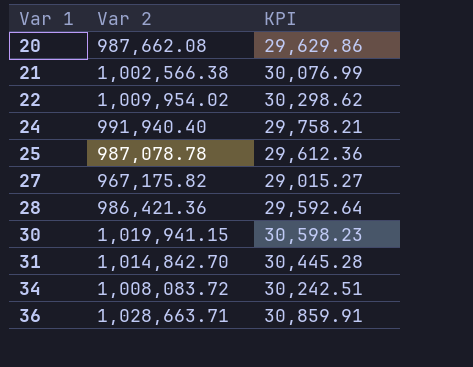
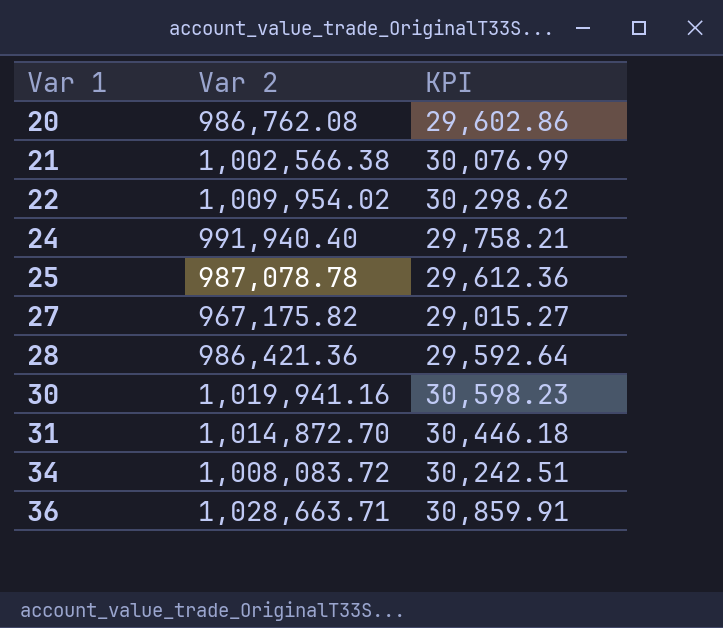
20 | Var 2: 987,662.08 -> 986,762.08
20 | KPI: 29,629.86 -> 29,602.86
30 | Var 2: 1,019,941.15 -> 1,019,941.16
31 | Var 2: 1,014,842.70 -> 1,014,872.70
31 | KPI: 30,445.28 -> 30,446.18

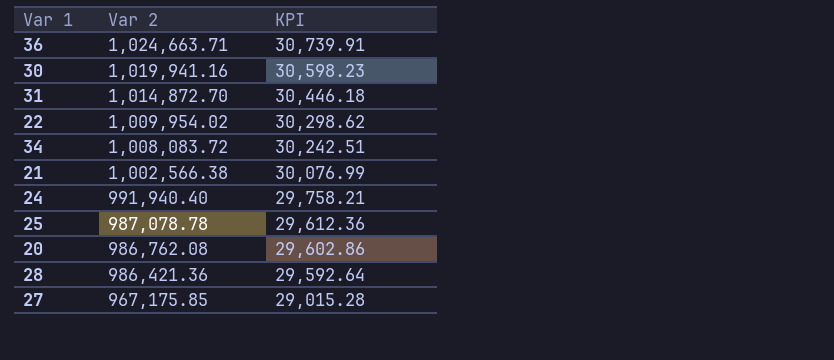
row order: Var 1 ascending -> Var 2 descending
36 | Var 2: 1,028,663.71 -> 1,024,663.71
36 | KPI: 30,859.91 -> 30,739.91
27 | Var 2: 967,175.82 -> 967,175.85
27 | KPI: 29,015.27 -> 29,015.28

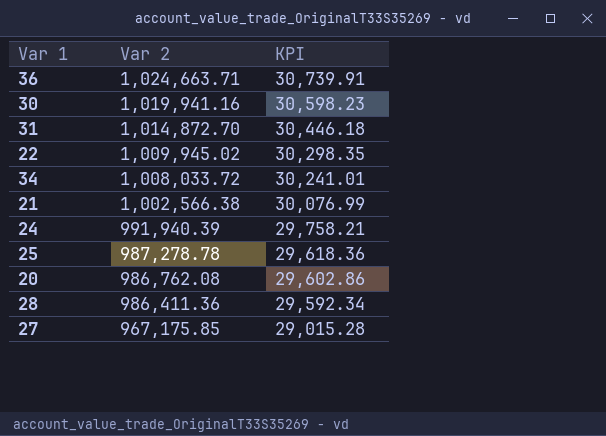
22 | Var 2: 1,009,954.02 -> 1,009,945.02
22 | KPI: 30,298.62 -> 30,298.35
34 | Var 2: 1,008,083.72 -> 1,008,033.72
34 | KPI: 30,242.51 -> 30,241.01
24 | Var 2: 991,940.40 -> 991,940.39
25 | Var 2: 987,078.78 -> 987,278.78
25 | KPI: 29,612.36 -> 29,618.36
28 | Var 2: 986,421.36 -> 986,411.36
28 | KPI: 29,592.64 -> 29,592.34

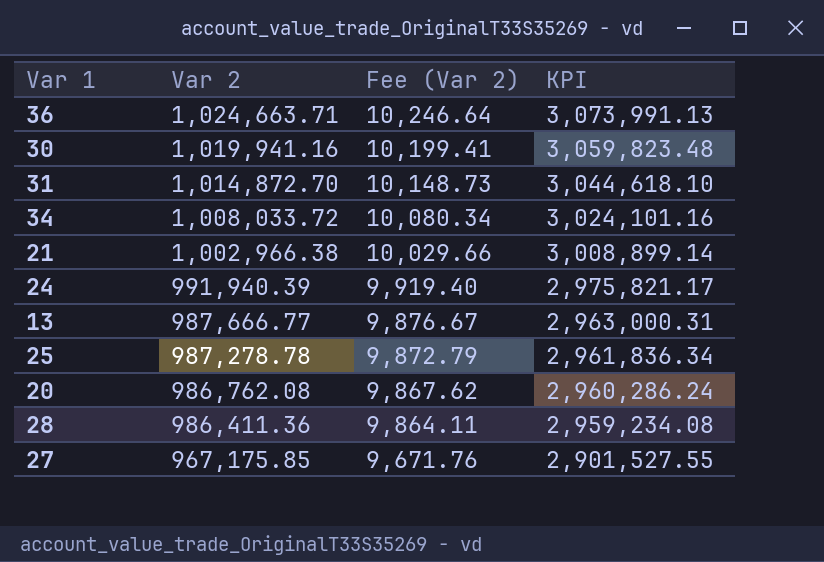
column Fee (Var 2) | formula: none -> [Var 2] * 0.01
column KPI | formula: [Var 2] * 0.03 -> [Var 2] * 3
row 22: 1,009,945.02 | 30,298.35 -> none
21 | Var 2: 1,002,566.38 -> 1,002,966.38
row 13: none -> 987,666.77 | 9,876.67 | 2,963,000.31

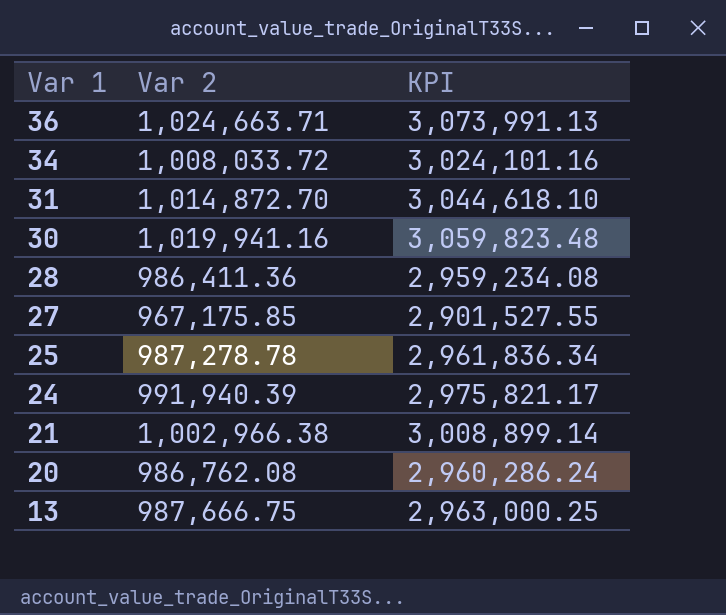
row order: Var 2 descending -> Var 1 descending
column Fee (Var 2) | formula: [Var 2] * 0.01 -> none
13 | Var 2: 987,666.77 -> 987,666.75
13 | KPI: 2,963,000.31 -> 2,963,000.25

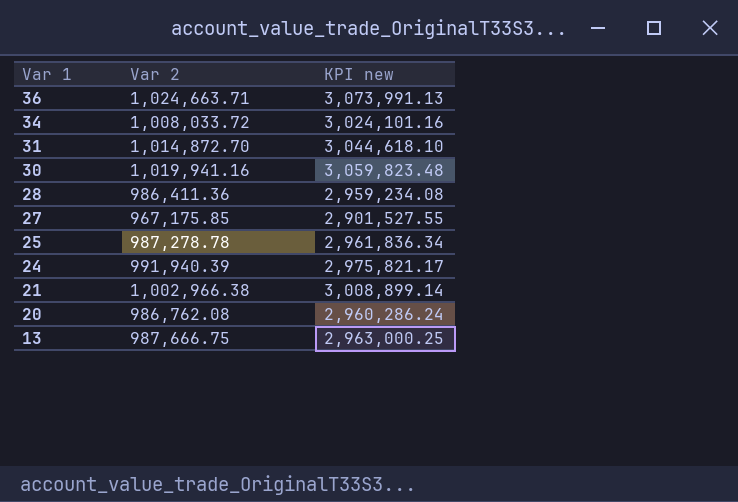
column name: KPI -> KPI new

